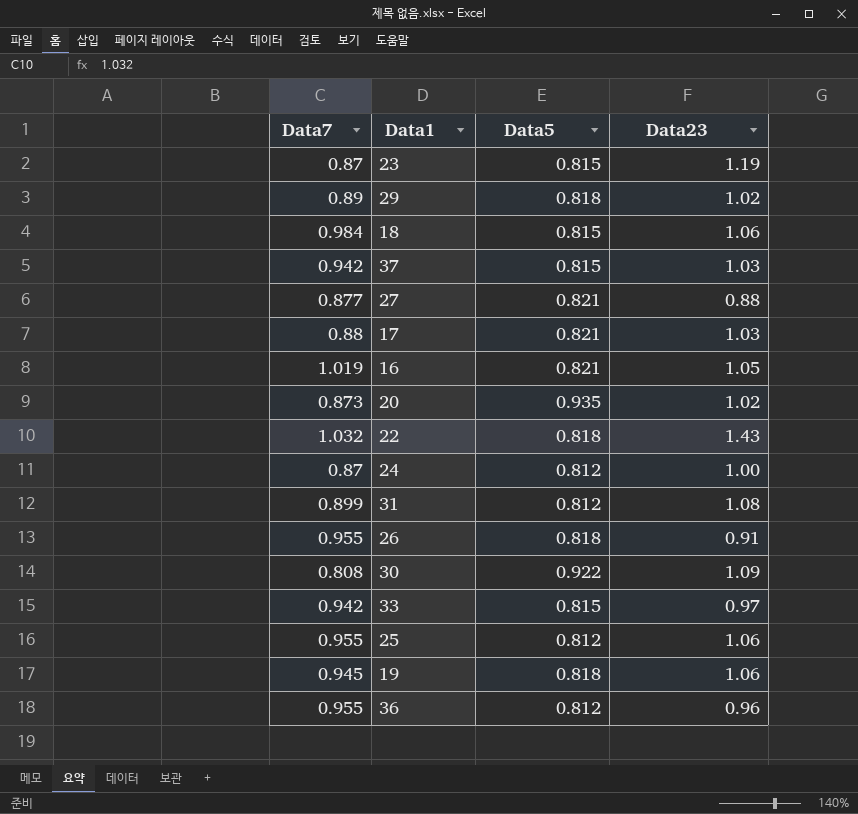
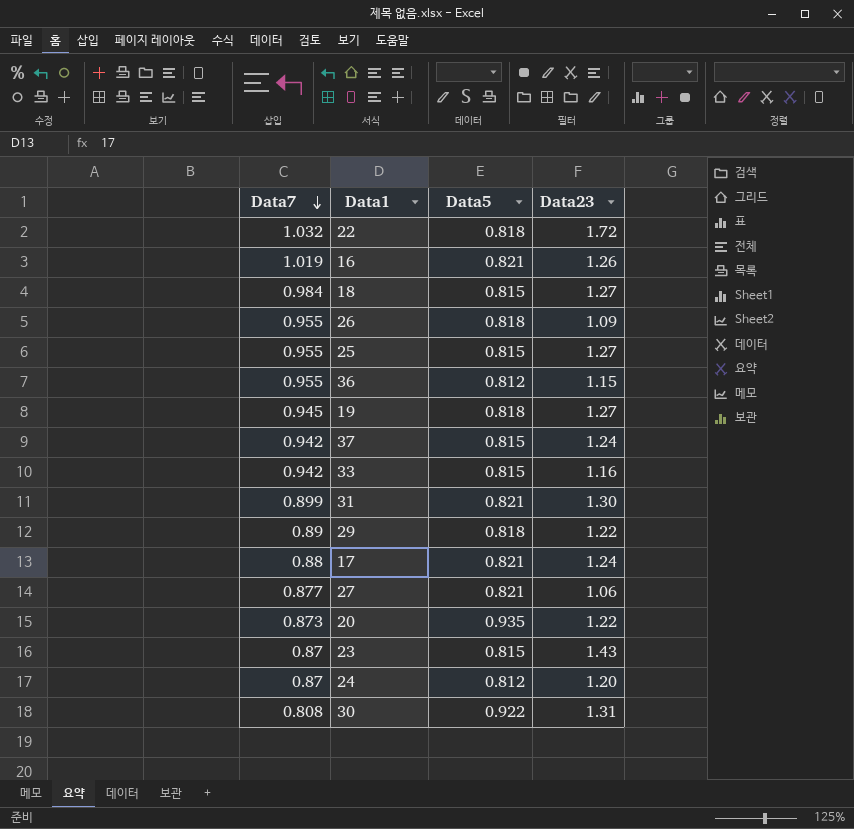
row order: none -> Data7 descending
22 | Data23: 1.43 -> 1.72
16 | Data23: 1.05 -> 1.26
18 | Data23: 1.06 -> 1.27
26 | Data23: 0.91 -> 1.09
25 | Data5: 0.812 -> 0.815
25 | Data23: 1.06 -> 1.27
36 | Data23: 0.96 -> 1.15
19 | Data23: 1.06 -> 1.27
37 | Data23: 1.03 -> 1.24
33 | Data23: 0.97 -> 1.16
31 | Data5: 0.812 -> 0.821
31 | Data23: 1.08 -> 1.30
29 | Data23: 1.02 -> 1.22
17 | Data23: 1.03 -> 1.24
27 | Data23: 0.88 -> 1.06
20 | Data23: 1.02 -> 1.22
23 | Data23: 1.19 -> 1.43
24 | Data23: 1.00 -> 1.20
30 | Data23: 1.09 -> 1.31

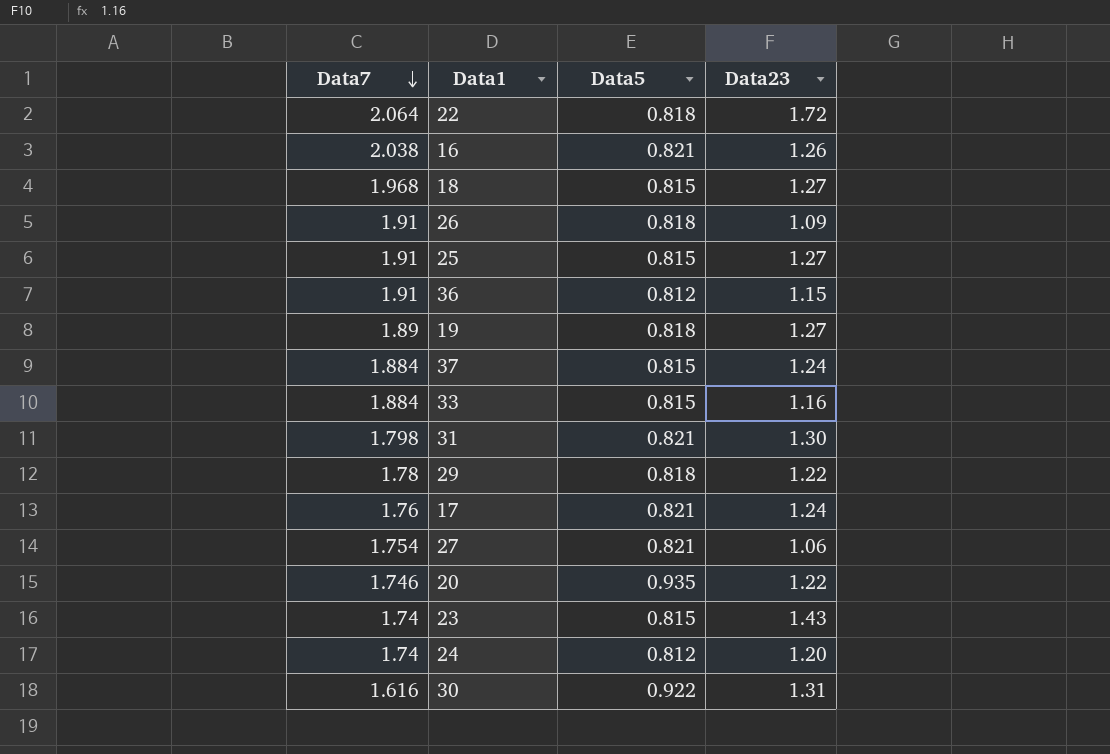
22 | Data7: 1.032 -> 2.064
16 | Data7: 1.019 -> 2.038
18 | Data7: 0.984 -> 1.968
26 | Data7: 0.955 -> 1.91
25 | Data7: 0.955 -> 1.91
36 | Data7: 0.955 -> 1.91
19 | Data7: 0.945 -> 1.89
37 | Data7: 0.942 -> 1.884
33 | Data7: 0.942 -> 1.884
31 | Data7: 0.899 -> 1.798
29 | Data7: 0.89 -> 1.78
17 | Data7: 0.88 -> 1.76
27 | Data7: 0.877 -> 1.754
20 | Data7: 0.873 -> 1.746
23 | Data7: 0.87 -> 1.74
24 | Data7: 0.87 -> 1.74
30 | Data7: 0.808 -> 1.616

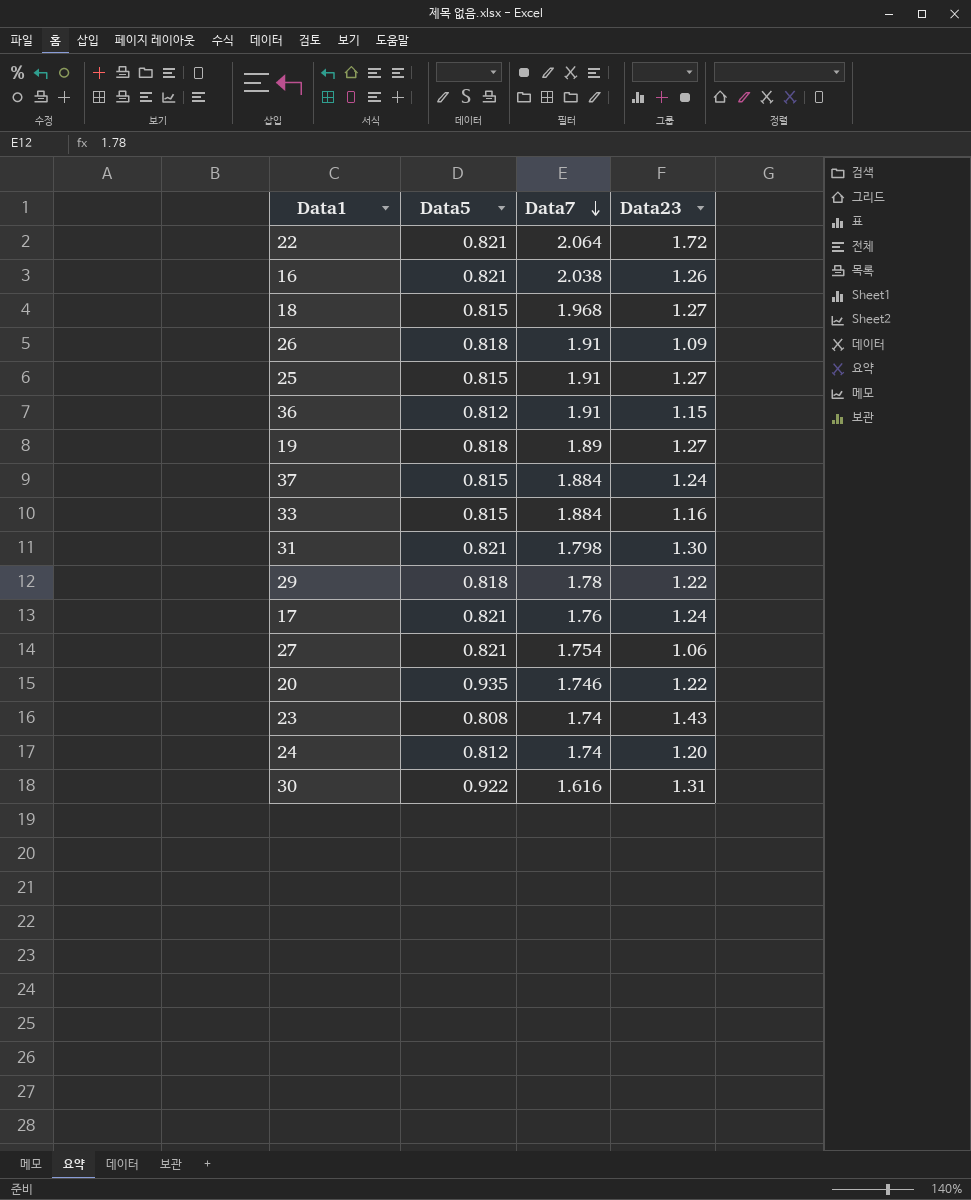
column Data7 | position: 1 -> 3
22 | Data5: 0.818 -> 0.821
23 | Data5: 0.815 -> 0.808

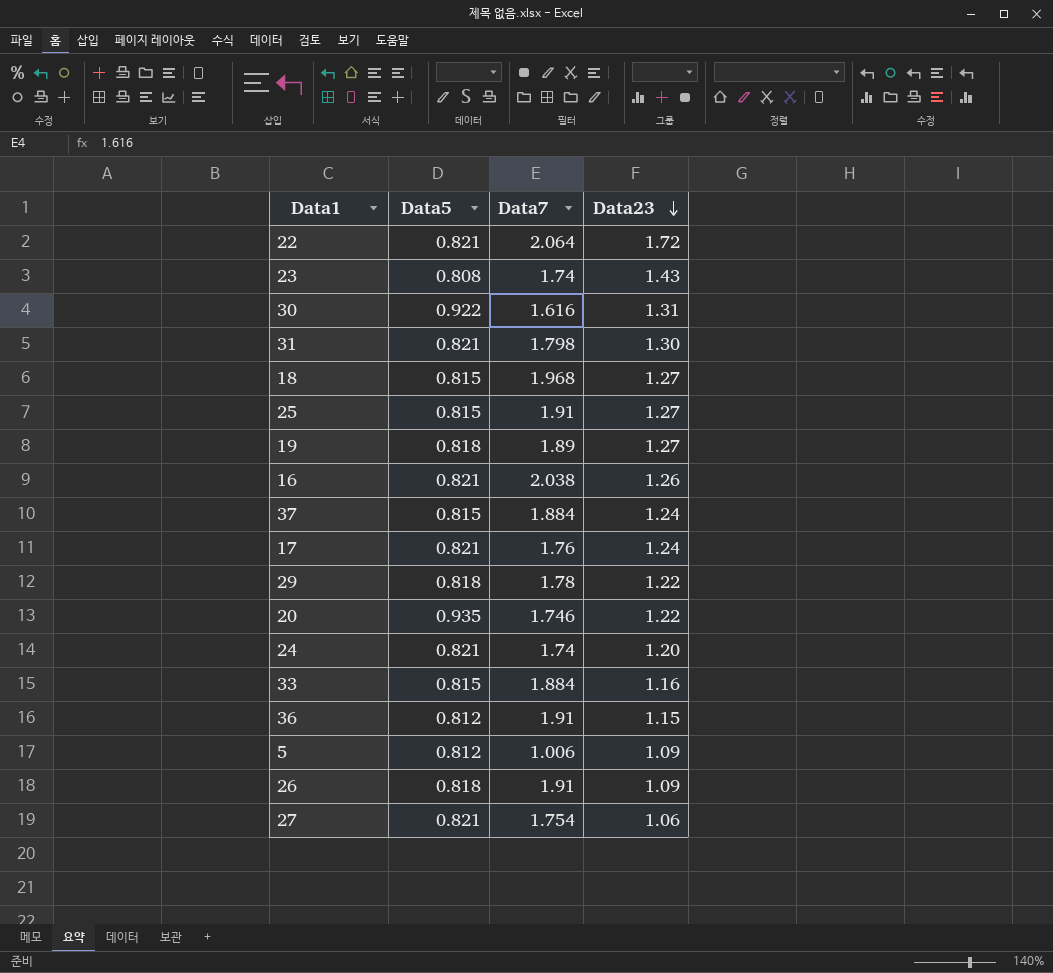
row order: Data7 descending -> Data23 descending
24 | Data5: 0.812 -> 0.821
row 5: none -> 0.812 | 1.006 | 1.09

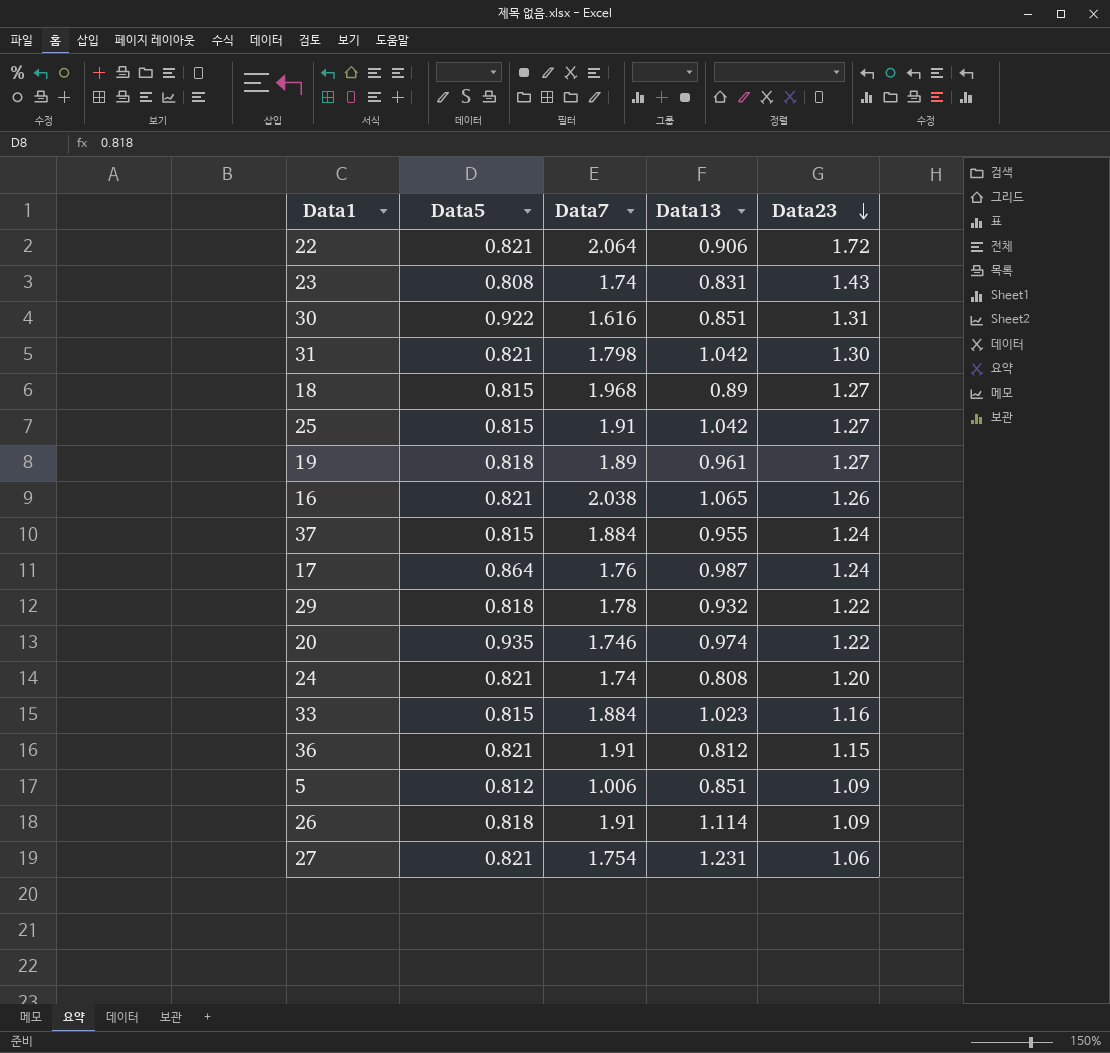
column Data13 | position: none -> 4
17 | Data5: 0.821 -> 0.864
36 | Data5: 0.812 -> 0.821

